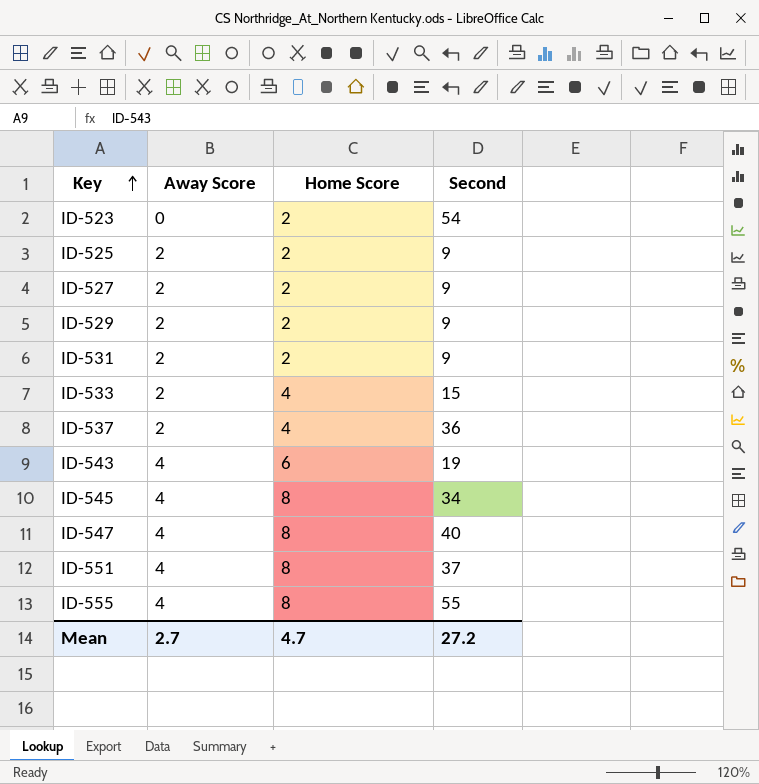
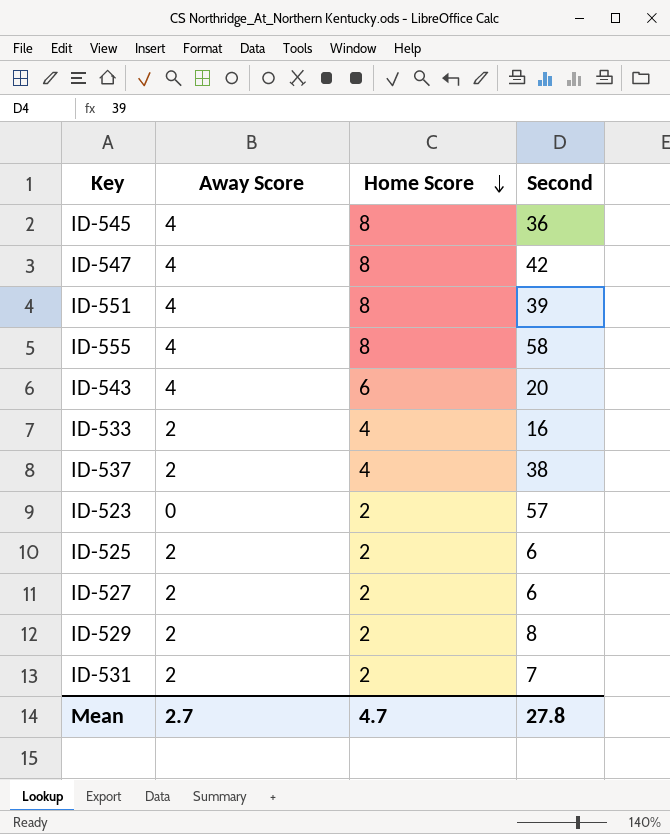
row order: Key ascending -> Home Score descending
ID-545 | Second: 34 -> 36
ID-547 | Second: 40 -> 42
ID-551 | Second: 37 -> 39
ID-555 | Second: 55 -> 58
ID-543 | Second: 19 -> 20
ID-533 | Second: 15 -> 16
ID-537 | Second: 36 -> 38
ID-523 | Second: 54 -> 57
ID-525 | Second: 9 -> 6
ID-527 | Second: 9 -> 6
ID-529 | Second: 9 -> 8
ID-531 | Second: 9 -> 7
Mean | Second: 27.2 -> 27.8

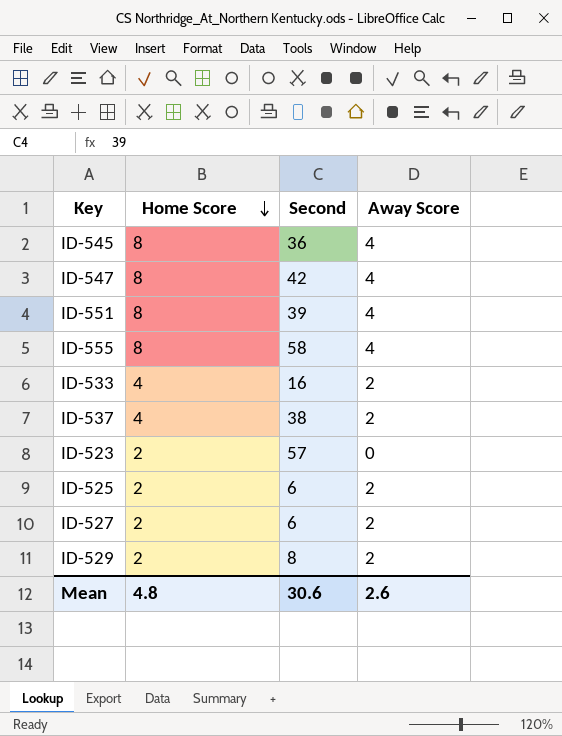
column Away Score | position: 2 -> 4
row ID-543: 4 | 6 | 20 -> none
row ID-531: 2 | 2 | 7 -> none
Mean | Home Score: 4.7 -> 4.8
Mean | Second: 27.8 -> 30.6
Mean | Away Score: 2.7 -> 2.6

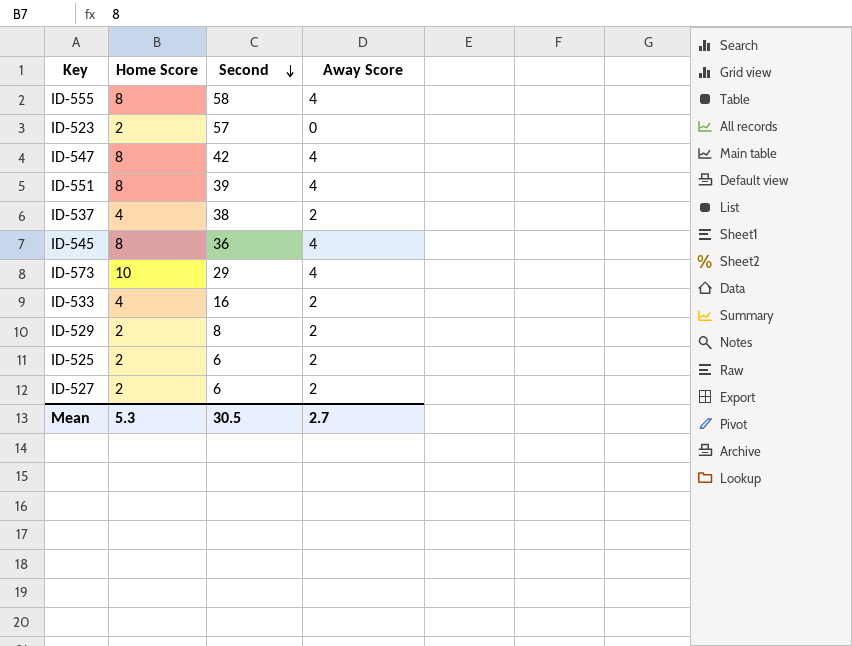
row order: Home Score descending -> Second descending
row ID-573: none -> 10 | 29 | 4
Mean | Home Score: 4.8 -> 5.3
Mean | Second: 30.6 -> 30.5
Mean | Away Score: 2.6 -> 2.7

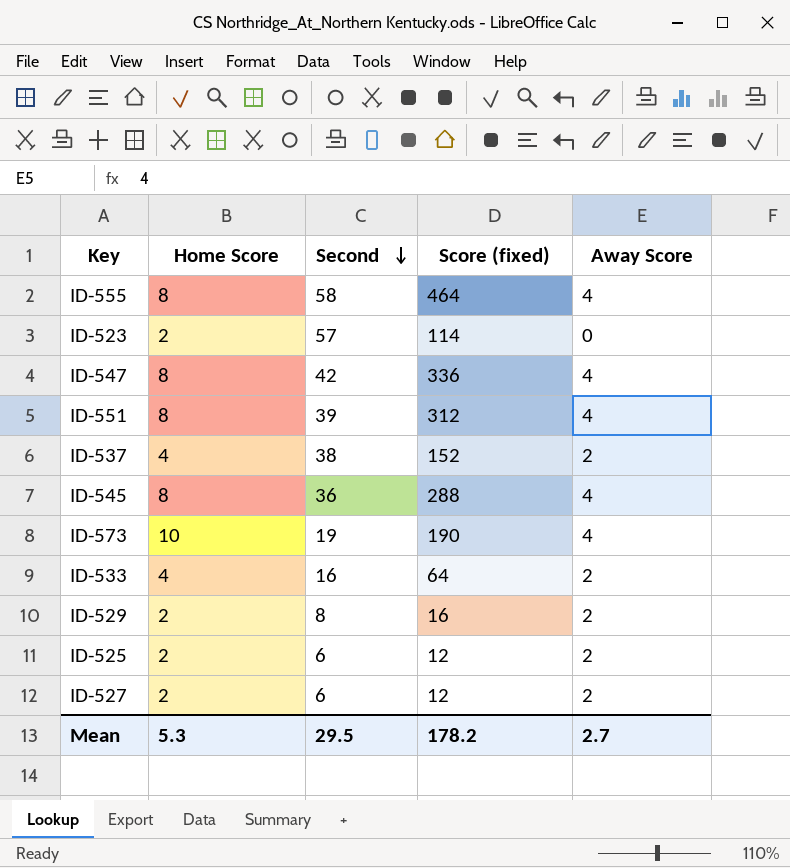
column Score (fixed) | formula: none -> [Home Score] * [Second]
ID-573 | Second: 29 -> 19
Mean | Second: 30.5 -> 29.5

